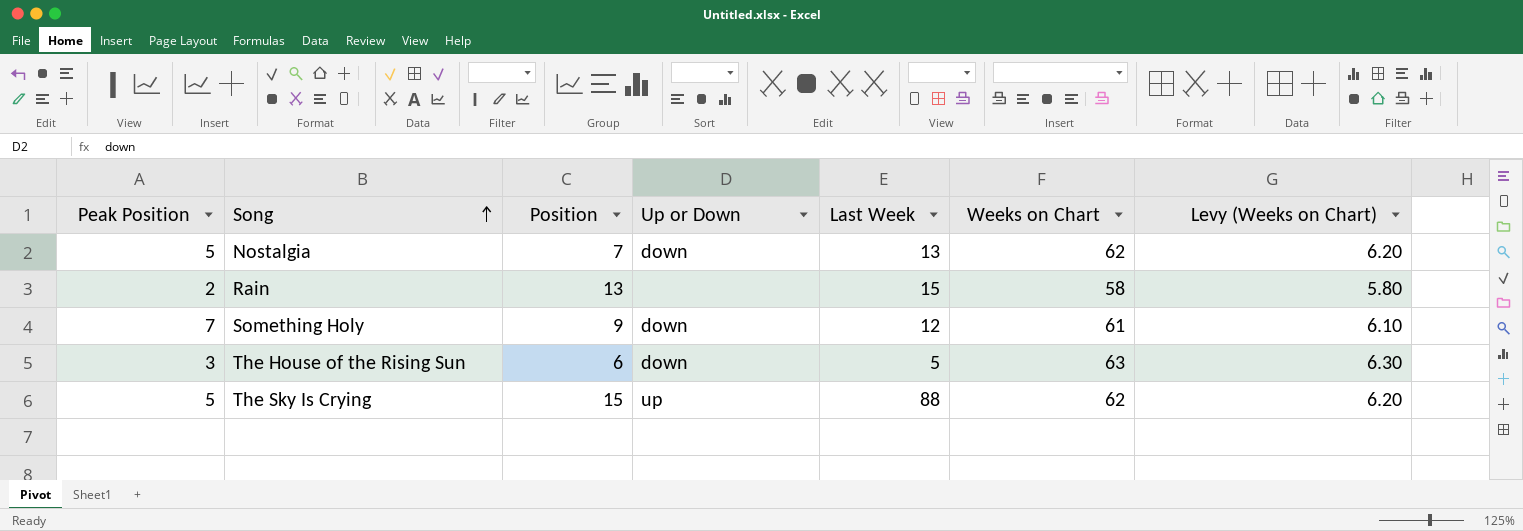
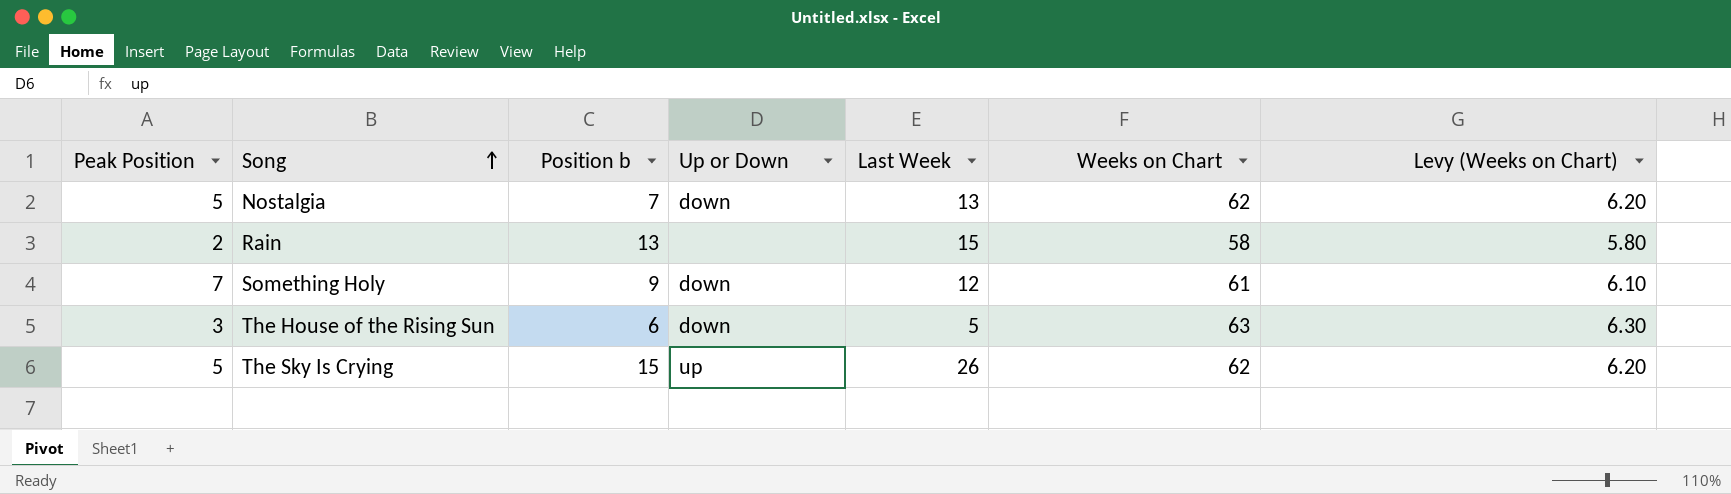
column name: Position -> Position b
The Sky Is Crying | Last Week: 88 -> 26

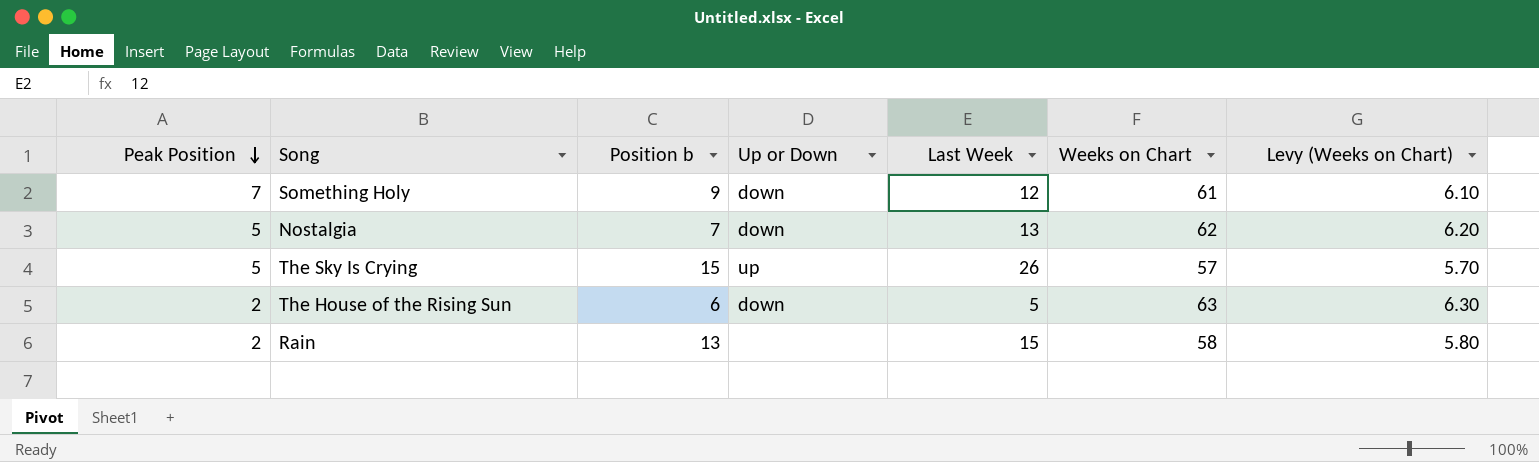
row order: Song ascending -> Peak Position descending
The Sky Is Crying | Weeks on Chart: 62 -> 57
The Sky Is Crying | Levy (Weeks on Chart): 6.20 -> 5.70
The House of the Rising Sun | Peak Position: 3 -> 2

